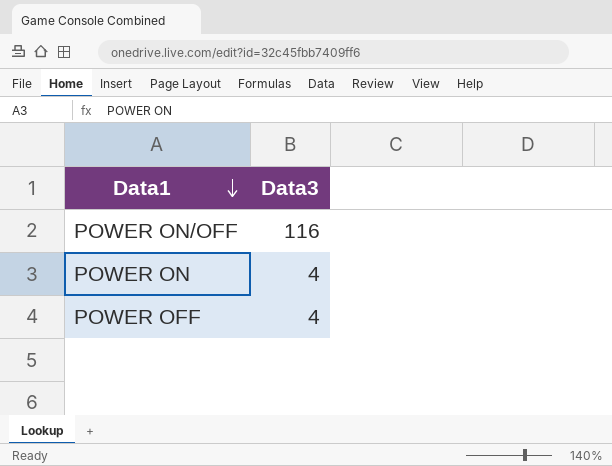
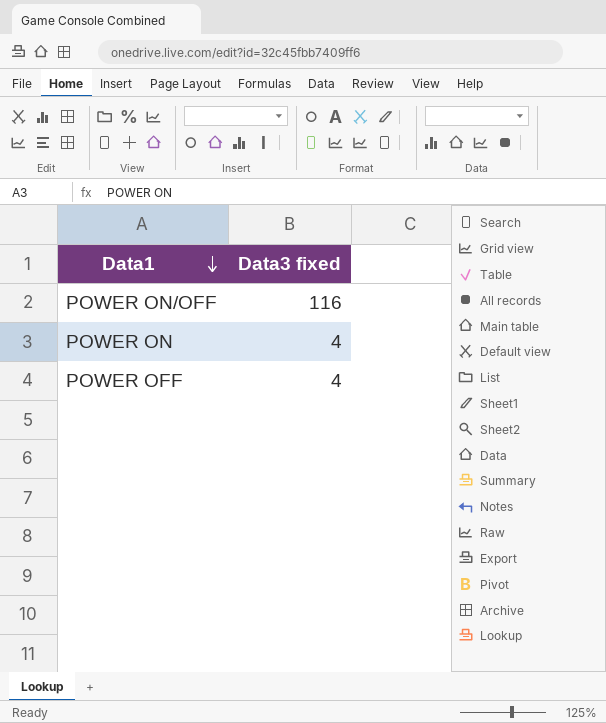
column name: Data3 -> Data3 fixed

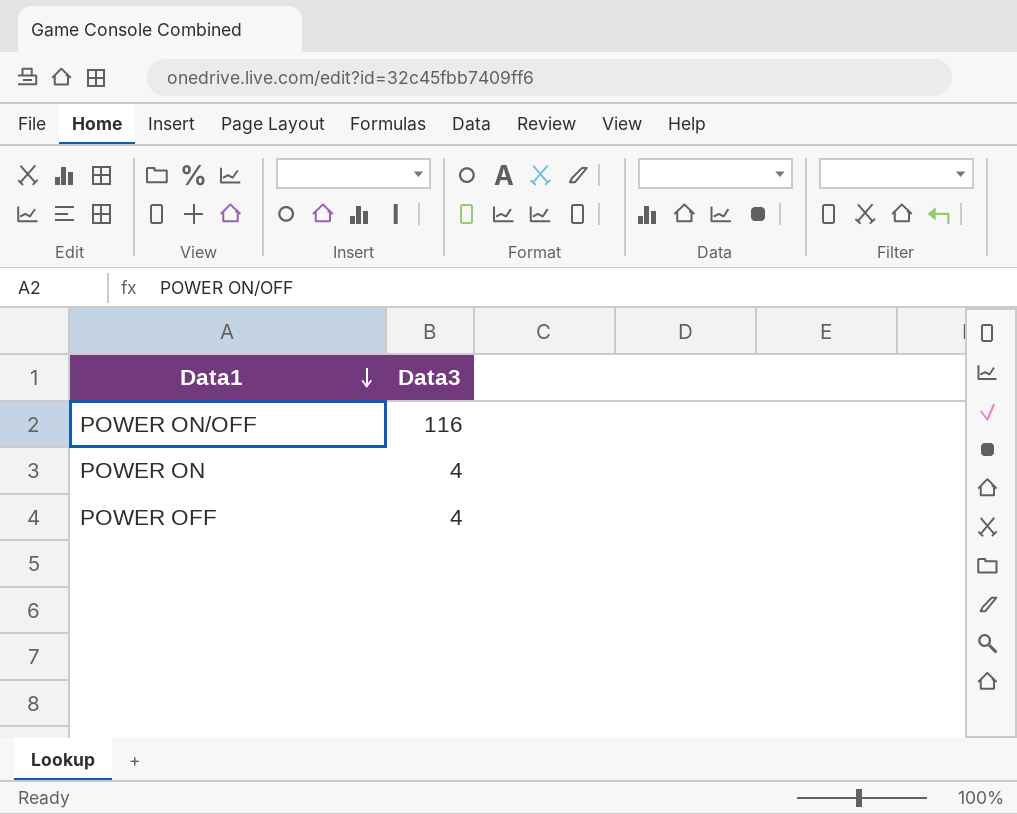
column name: Data3 fixed -> Data3

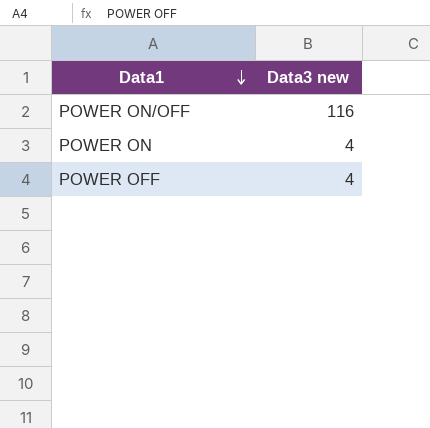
column name: Data3 -> Data3 new

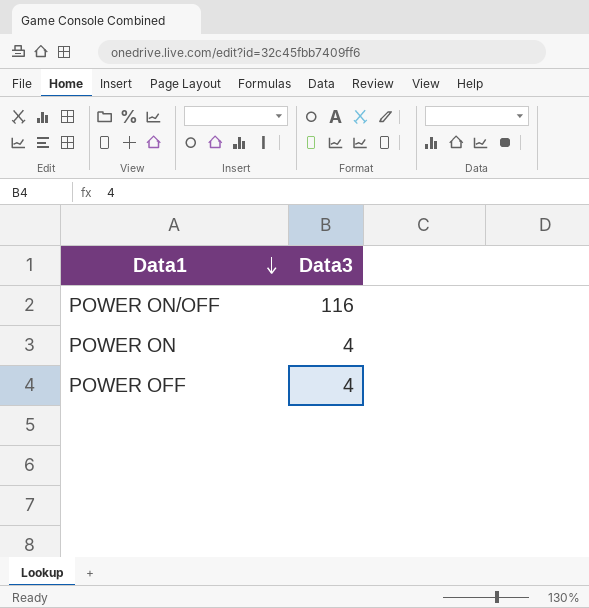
column name: Data3 new -> Data3

